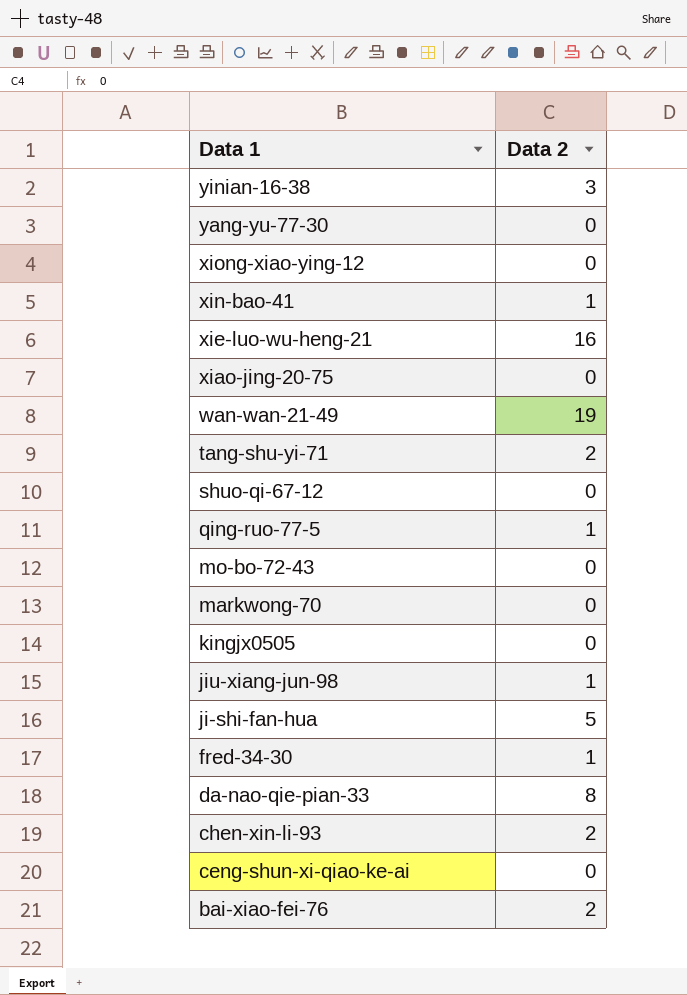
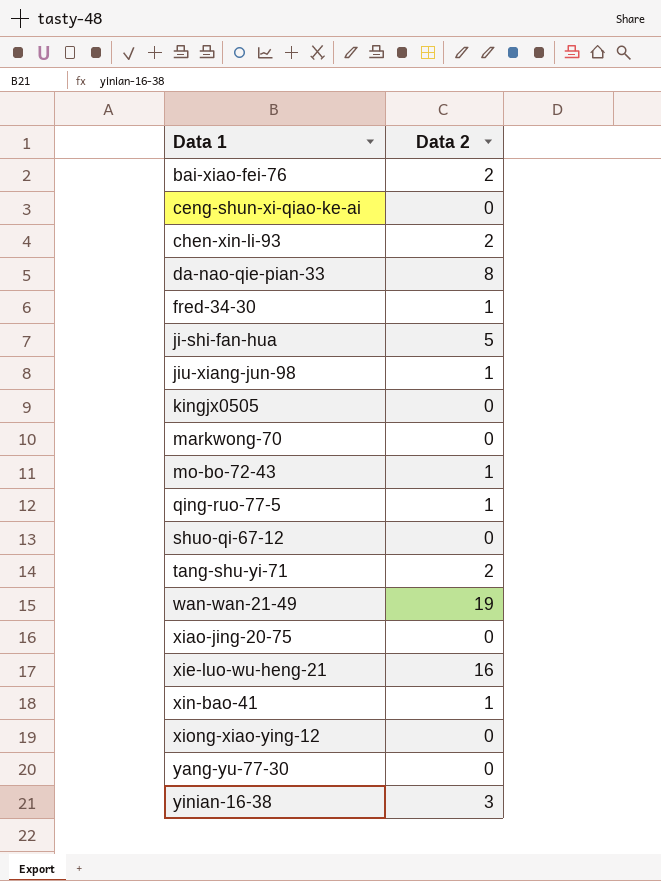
row order: Data 1 descending -> Data 1 ascending
mo-bo-72-43 | Data 2: 0 -> 1

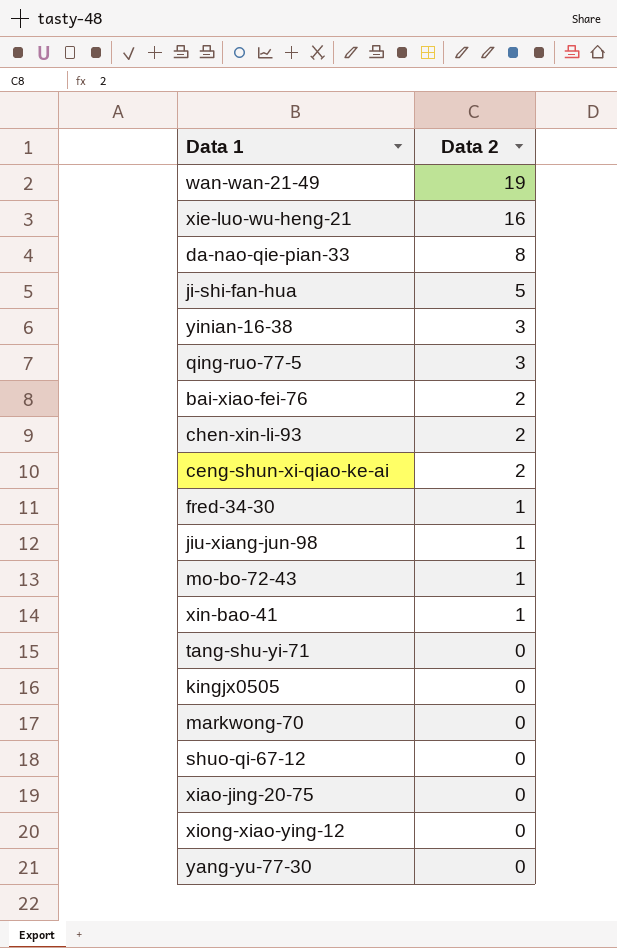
row order: Data 1 ascending -> Data 2 descending
qing-ruo-77-5 | Data 2: 1 -> 3
ceng-shun-xi-qiao-ke-ai | Data 2: 0 -> 2
tang-shu-yi-71 | Data 2: 2 -> 0

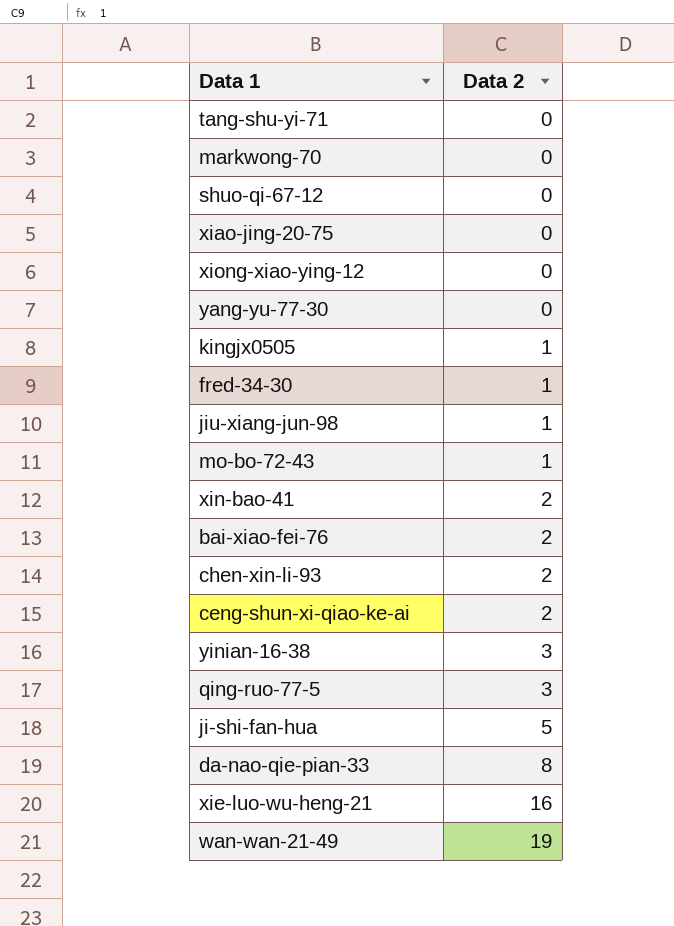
row order: Data 2 descending -> Data 2 ascending
kingjx0505 | Data 2: 0 -> 1
xin-bao-41 | Data 2: 1 -> 2

